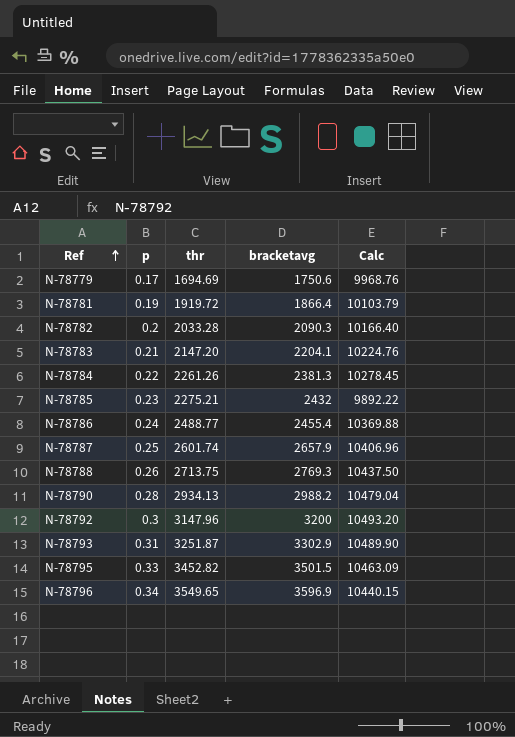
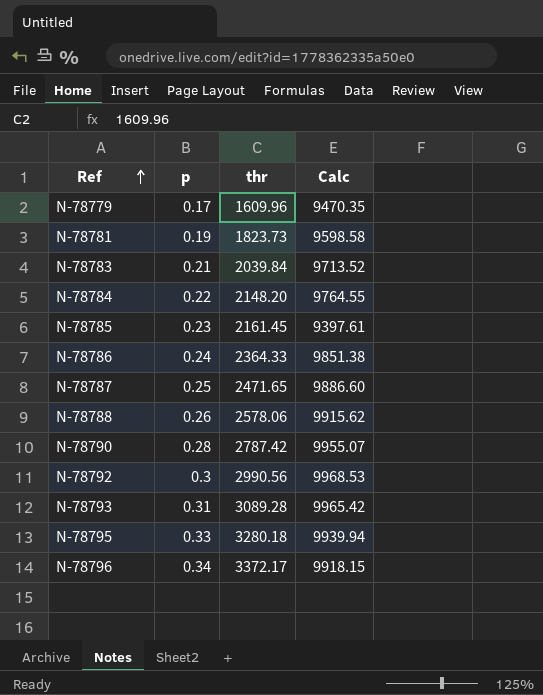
column bracketavg | position: 4 -> none
row N-78782: 0.2 | 2033.28 | 2090.3 | 10166.40 -> none
N-78779 | thr: 1694.69 -> 1609.96
N-78779 | Calc: 9968.76 -> 9470.35
N-78781 | thr: 1919.72 -> 1823.73
N-78781 | Calc: 10103.79 -> 9598.58
N-78783 | thr: 2147.20 -> 2039.84
N-78783 | Calc: 10224.76 -> 9713.52
N-78784 | thr: 2261.26 -> 2148.20
N-78784 | Calc: 10278.45 -> 9764.55
N-78785 | thr: 2275.21 -> 2161.45
N-78785 | Calc: 9892.22 -> 9397.61
N-78786 | thr: 2488.77 -> 2364.33
N-78786 | Calc: 10369.88 -> 9851.38
N-78787 | thr: 2601.74 -> 2471.65
N-78787 | Calc: 10406.96 -> 9886.60
N-78788 | thr: 2713.75 -> 2578.06
N-78788 | Calc: 10437.50 -> 9915.62
N-78790 | thr: 2934.13 -> 2787.42
N-78790 | Calc: 10479.04 -> 9955.07
N-78792 | thr: 3147.96 -> 2990.56
N-78792 | Calc: 10493.20 -> 9968.53
N-78793 | thr: 3251.87 -> 3089.28
N-78793 | Calc: 10489.90 -> 9965.42
N-78795 | thr: 3452.82 -> 3280.18
N-78795 | Calc: 10463.09 -> 9939.94
N-78796 | thr: 3549.65 -> 3372.17
N-78796 | Calc: 10440.15 -> 9918.15

